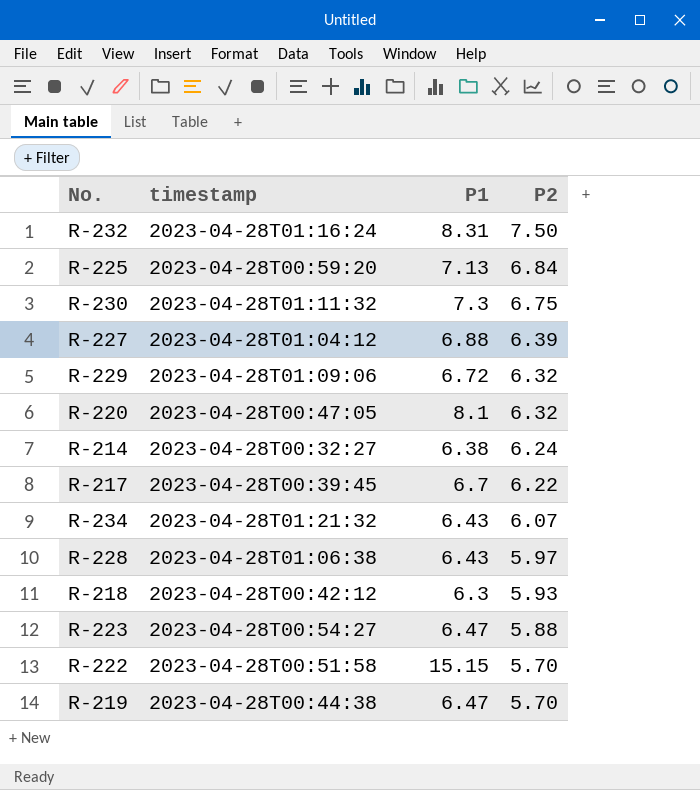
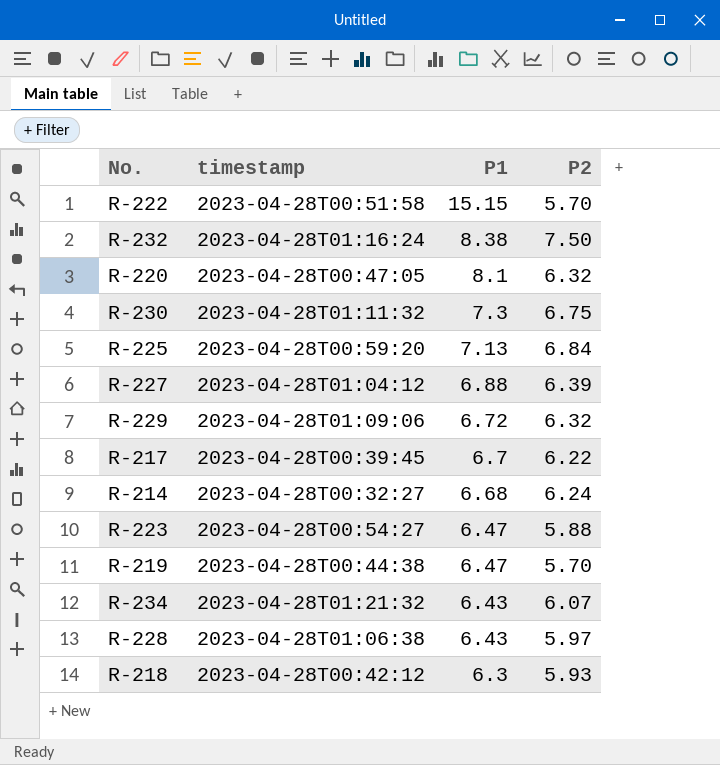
row order: P2 descending -> P1 descending
R-232 | P1: 8.31 -> 8.38
R-214 | P1: 6.38 -> 6.68

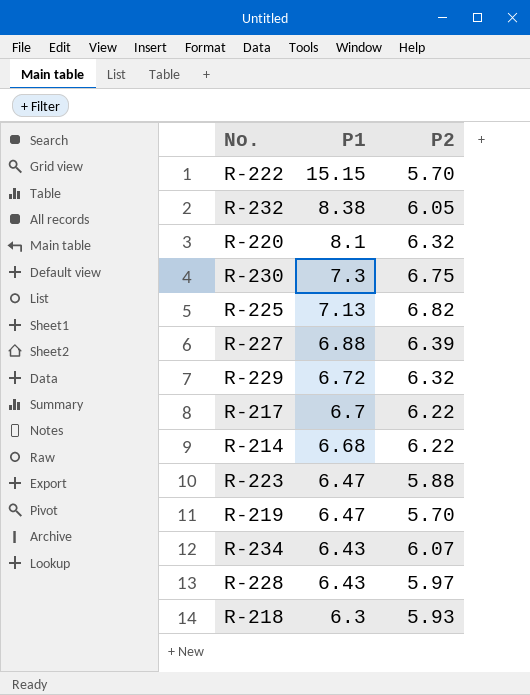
column timestamp | position: 2 -> none
R-232 | P2: 7.50 -> 6.05
R-225 | P2: 6.84 -> 6.82
R-214 | P2: 6.24 -> 6.22

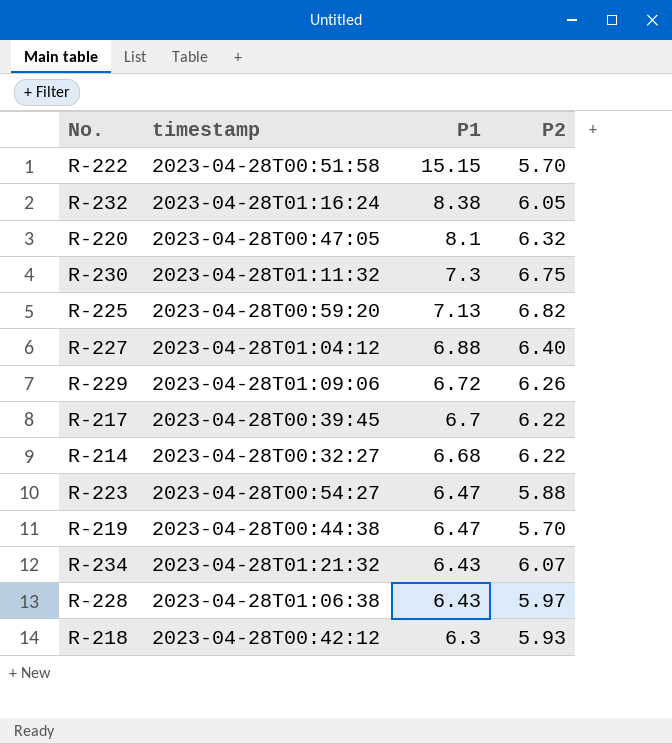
column timestamp | position: none -> 2
R-227 | P2: 6.39 -> 6.40
R-229 | P2: 6.32 -> 6.26

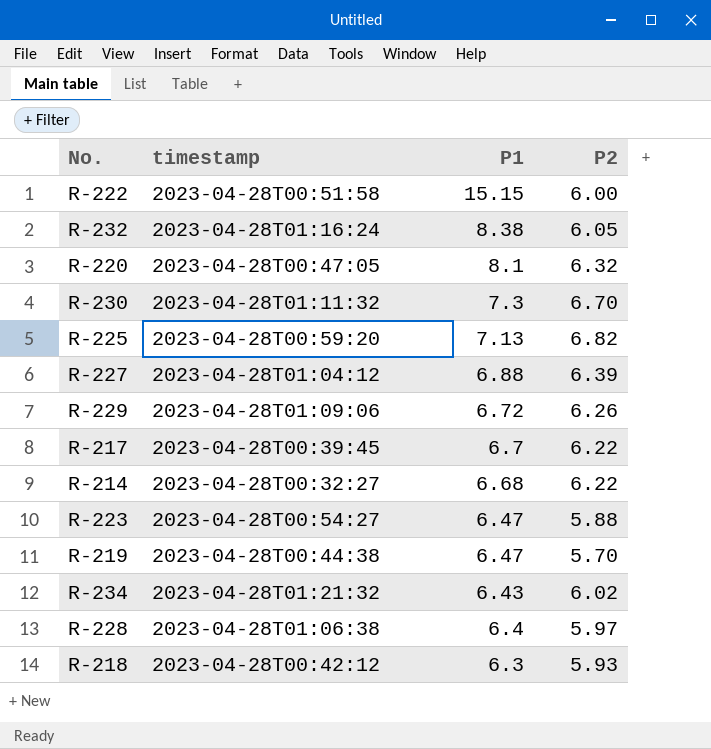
R-222 | P2: 5.70 -> 6.00
R-230 | P2: 6.75 -> 6.70
R-227 | P2: 6.40 -> 6.39
R-234 | P2: 6.07 -> 6.02
R-228 | P1: 6.43 -> 6.4

